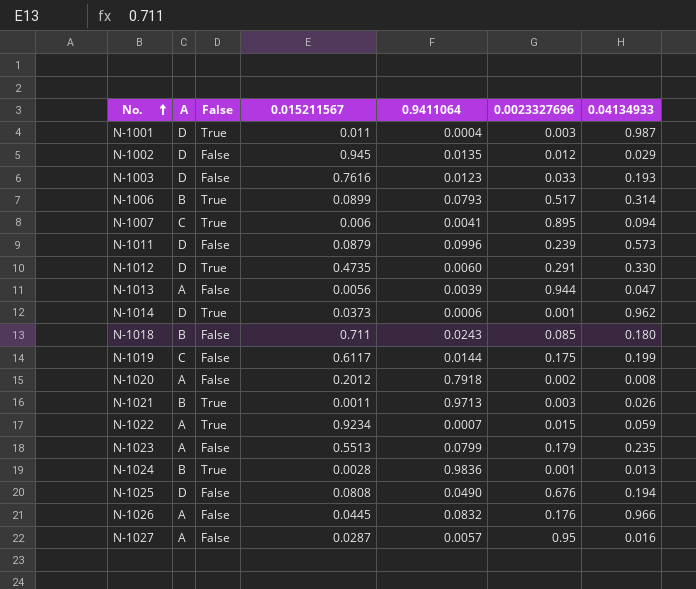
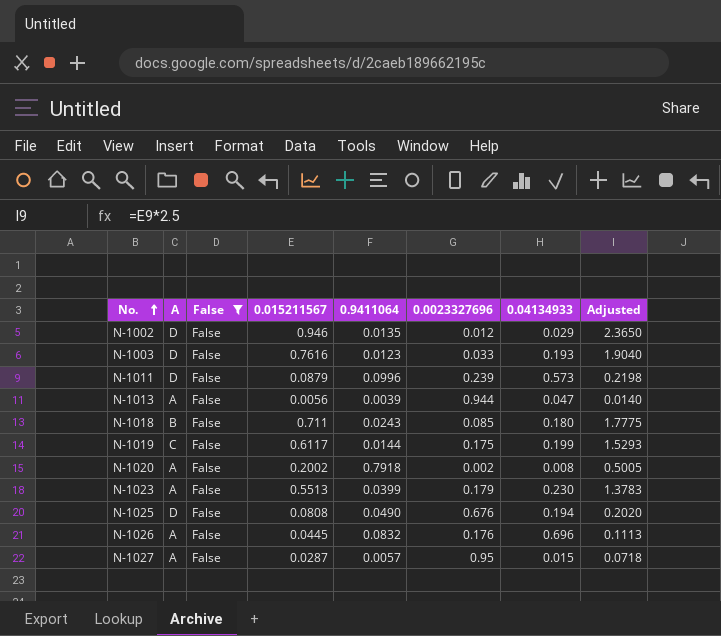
filter: none -> False = False
column Adjusted | formula: none -> [0.015211567] * 2.5
N-1002 | 0.015211567: 0.945 -> 0.946
N-1020 | 0.015211567: 0.2012 -> 0.2002
N-1023 | 0.9411064: 0.0799 -> 0.0399
N-1023 | 0.04134933: 0.235 -> 0.230
N-1026 | 0.04134933: 0.966 -> 0.696
N-1027 | 0.04134933: 0.016 -> 0.015

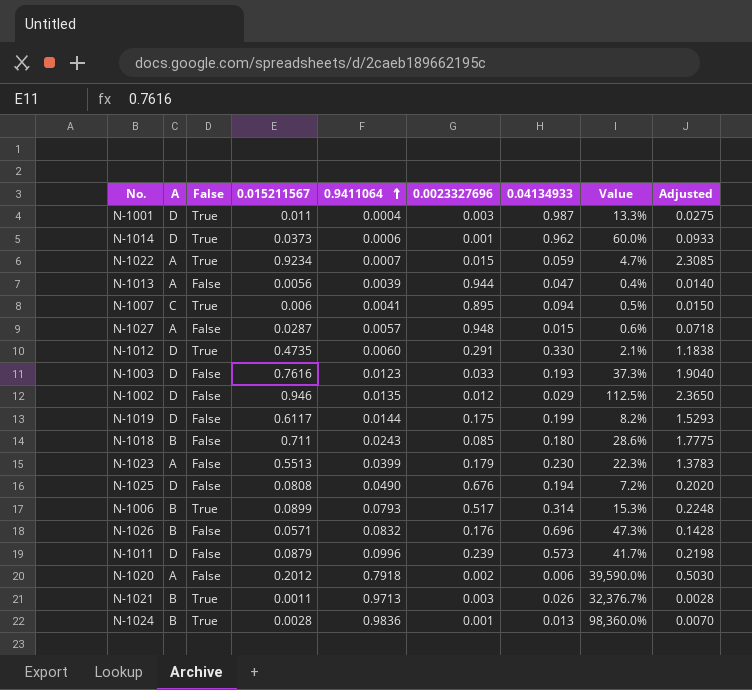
filter: False = False -> none
row order: No. ascending -> 0.9411064 ascending
column Value | formula: none -> [0.9411064] / [0.0023327696]
N-1027 | 0.0023327696: 0.95 -> 0.948
N-1019 | A: C -> D
N-1026 | A: A -> B
N-1026 | 0.015211567: 0.0445 -> 0.0571
N-1026 | Adjusted: 0.1113 -> 0.1428
N-1020 | 0.015211567: 0.2002 -> 0.2012
N-1020 | 0.04134933: 0.008 -> 0.006
N-1020 | Adjusted: 0.5005 -> 0.5030

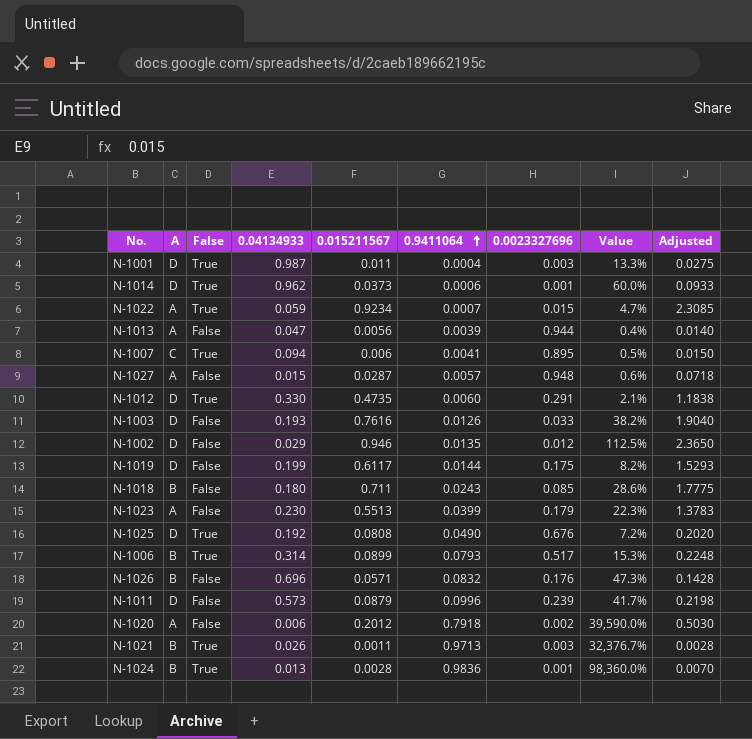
column 0.04134933 | position: 7 -> 4
N-1003 | 0.9411064: 0.0123 -> 0.0126
N-1003 | Value: 37.3% -> 38.2%
N-1025 | False: False -> True
N-1025 | 0.04134933: 0.194 -> 0.192

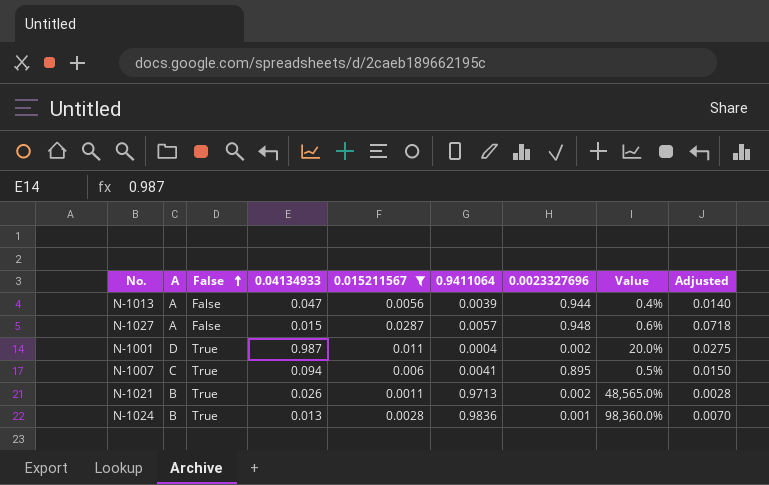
filter: none -> 0.015211567 <= 0.0287
row order: 0.9411064 ascending -> False ascending
N-1001 | 0.0023327696: 0.003 -> 0.002
N-1001 | Value: 13.3% -> 20.0%
N-1021 | 0.0023327696: 0.003 -> 0.002
N-1021 | Value: 32,376.7% -> 48,565.0%

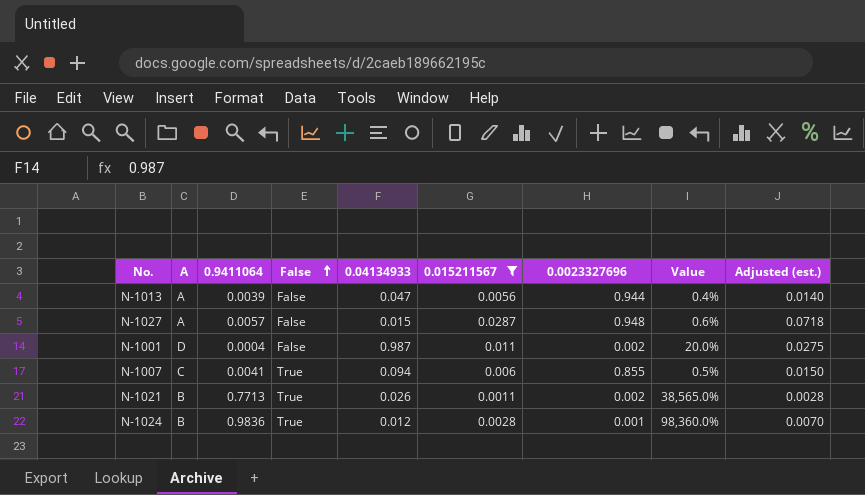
column 0.9411064 | position: 6 -> 3
column name: Adjusted -> Adjusted (est.)
N-1001 | False: True -> False
N-1007 | 0.0023327696: 0.895 -> 0.855
N-1021 | 0.9411064: 0.9713 -> 0.7713
N-1021 | Value: 48,565.0% -> 38,565.0%
N-1024 | 0.04134933: 0.013 -> 0.012

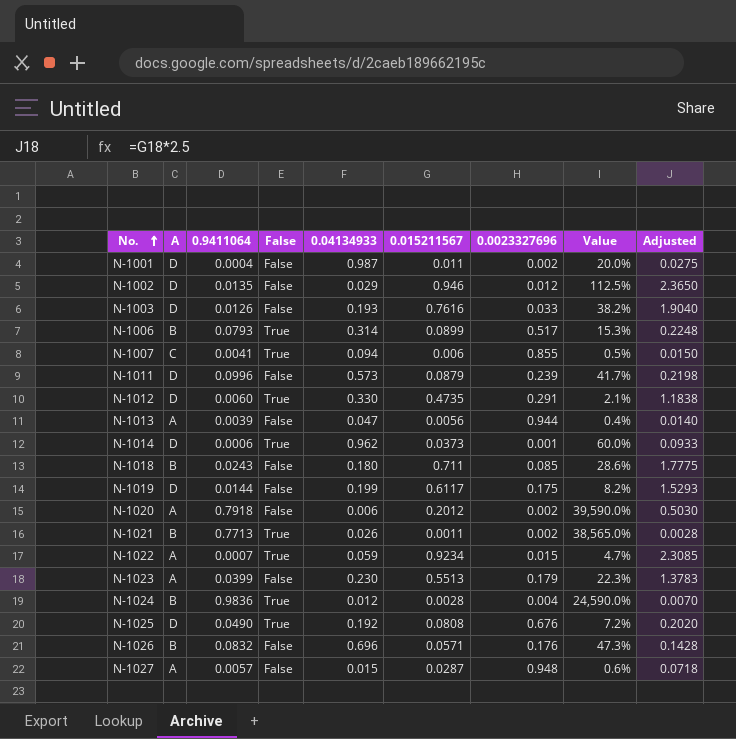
filter: 0.015211567 <= 0.0287 -> none
row order: False ascending -> No. ascending
column name: Adjusted (est.) -> Adjusted
N-1024 | 0.0023327696: 0.001 -> 0.004
N-1024 | Value: 98,360.0% -> 24,590.0%

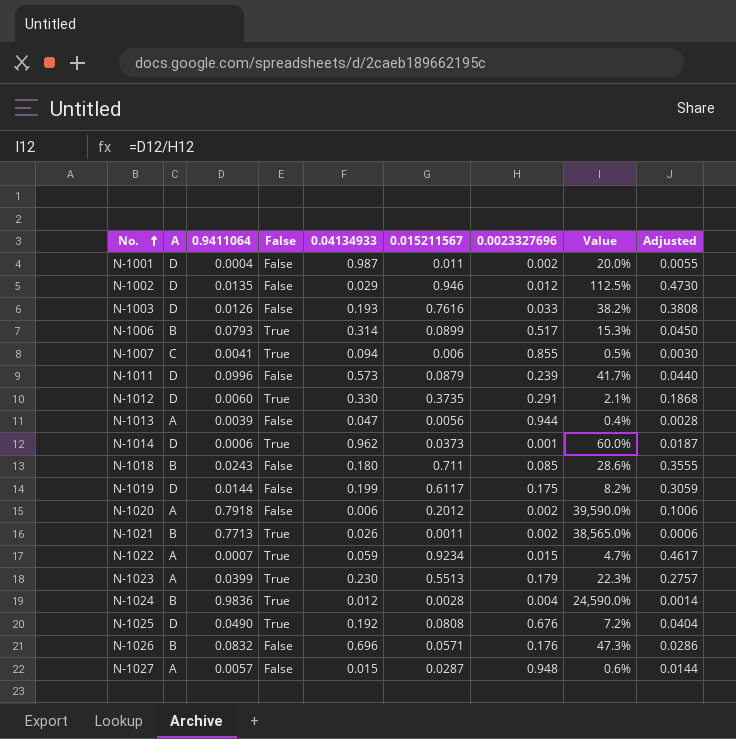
column Adjusted | formula: [0.015211567] * 2.5 -> [0.015211567] * 0.5
N-1012 | 0.015211567: 0.4735 -> 0.3735
N-1023 | False: False -> True

